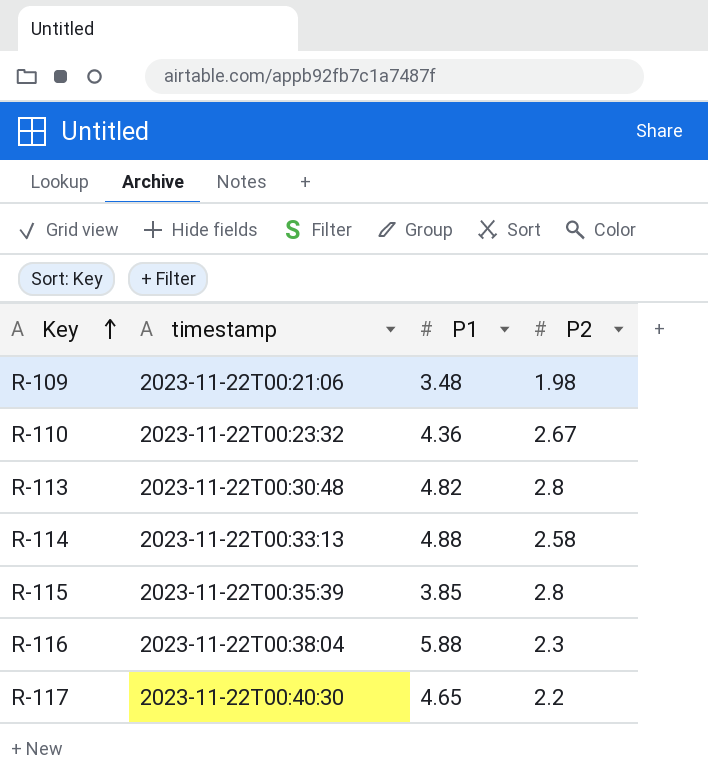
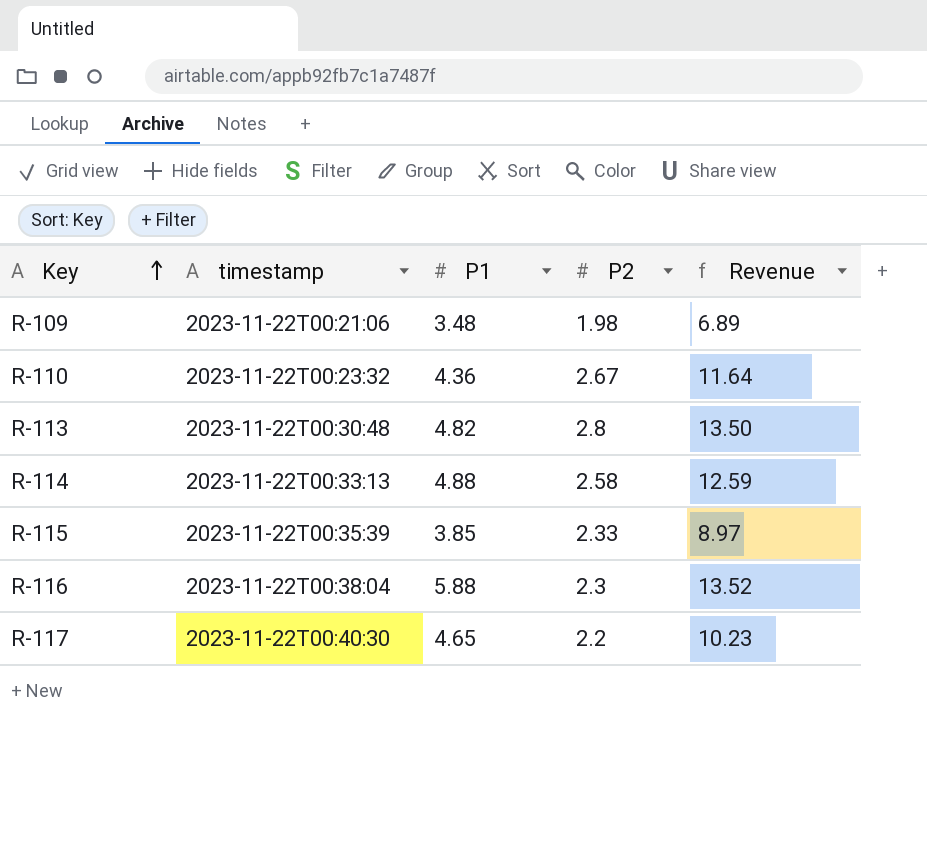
column Revenue | formula: none -> [P1] * [P2]
R-115 | P2: 2.8 -> 2.33

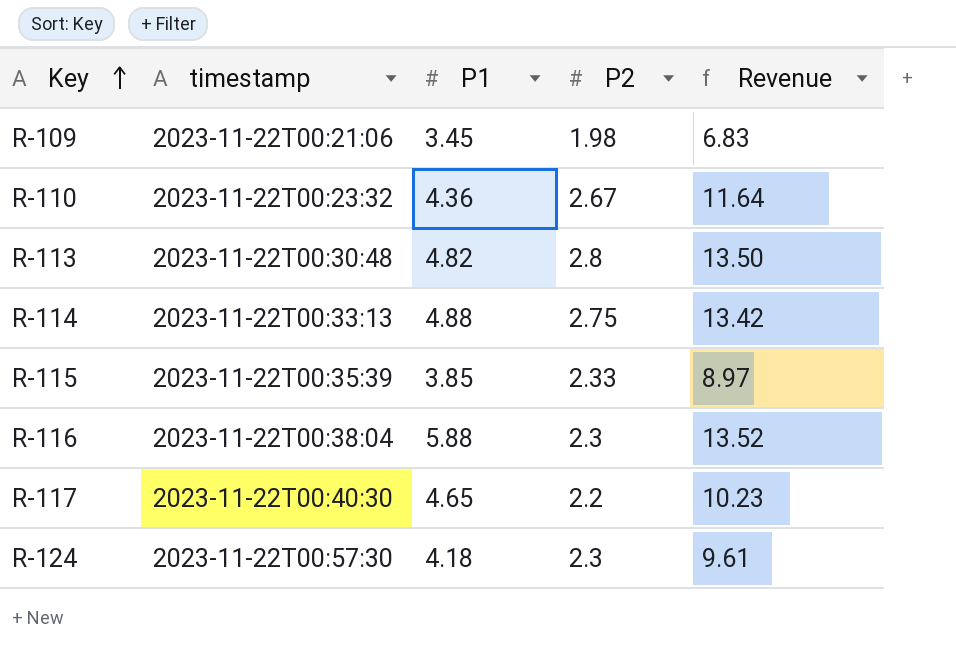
R-109 | P1: 3.48 -> 3.45
R-109 | Revenue: 6.89 -> 6.83
R-114 | P2: 2.58 -> 2.75
R-114 | Revenue: 12.59 -> 13.42
row R-124: none -> 2023-11-22T00:57:30 | 4.18 | 2.3 | 9.61

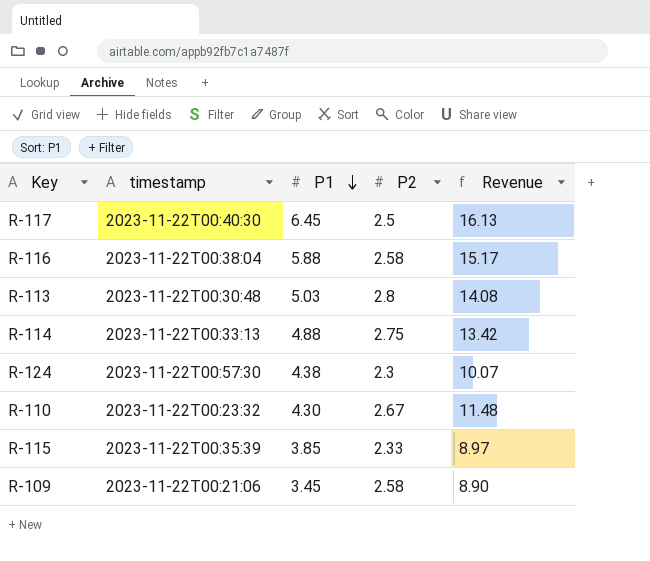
row order: Key ascending -> P1 descending
R-117 | P1: 4.65 -> 6.45
R-117 | P2: 2.2 -> 2.5
R-117 | Revenue: 10.23 -> 16.13
R-116 | P2: 2.3 -> 2.58
R-116 | Revenue: 13.52 -> 15.17
R-113 | P1: 4.82 -> 5.03
R-113 | Revenue: 13.50 -> 14.08
R-124 | P1: 4.18 -> 4.38
R-124 | Revenue: 9.61 -> 10.07
R-110 | P1: 4.36 -> 4.30
R-110 | Revenue: 11.64 -> 11.48
R-109 | P2: 1.98 -> 2.58
R-109 | Revenue: 6.83 -> 8.90

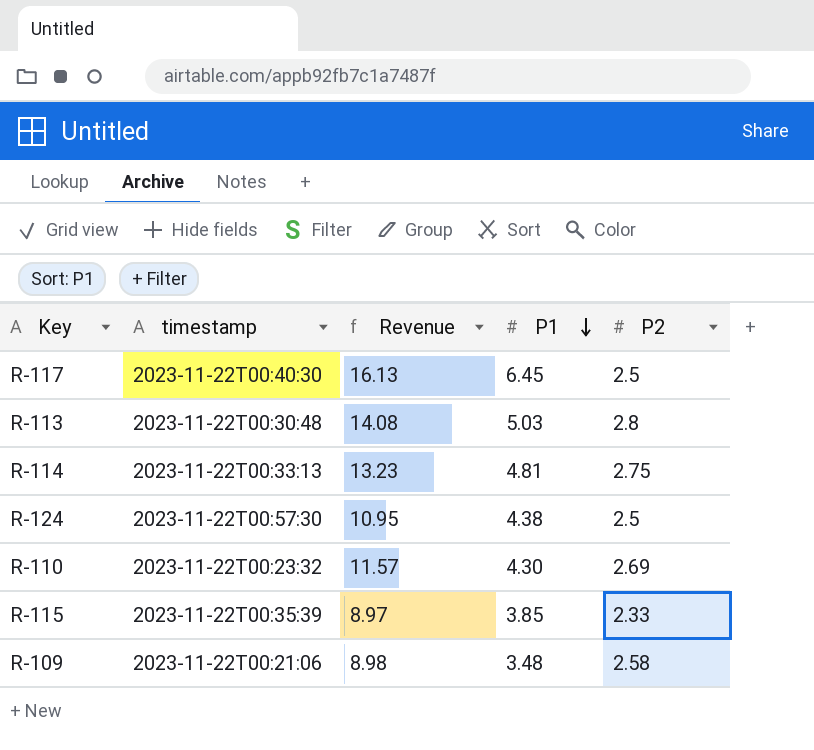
column Revenue | position: 5 -> 3
row R-116: 2023-11-22T00:38:04 | 5.88 | 2.58 | 15.17 -> none
R-114 | Revenue: 13.42 -> 13.23
R-114 | P1: 4.88 -> 4.81
R-124 | Revenue: 10.07 -> 10.95
R-124 | P2: 2.3 -> 2.5
R-110 | Revenue: 11.48 -> 11.57
R-110 | P2: 2.67 -> 2.69
R-109 | Revenue: 8.90 -> 8.98
R-109 | P1: 3.45 -> 3.48

